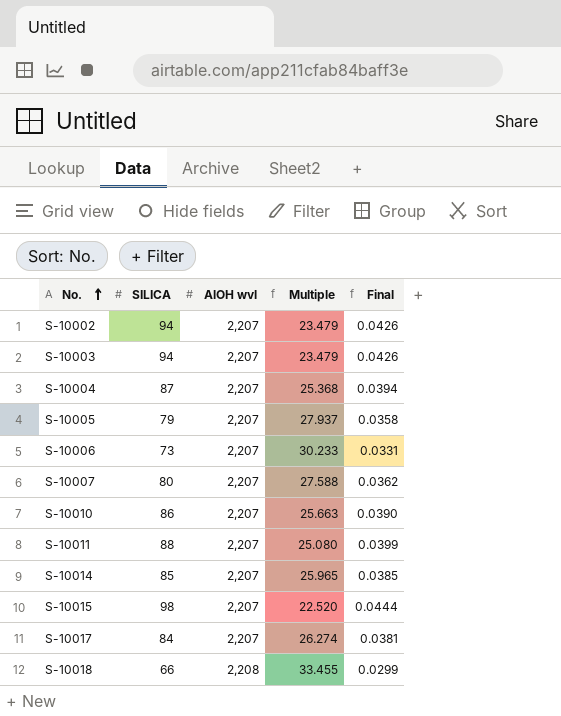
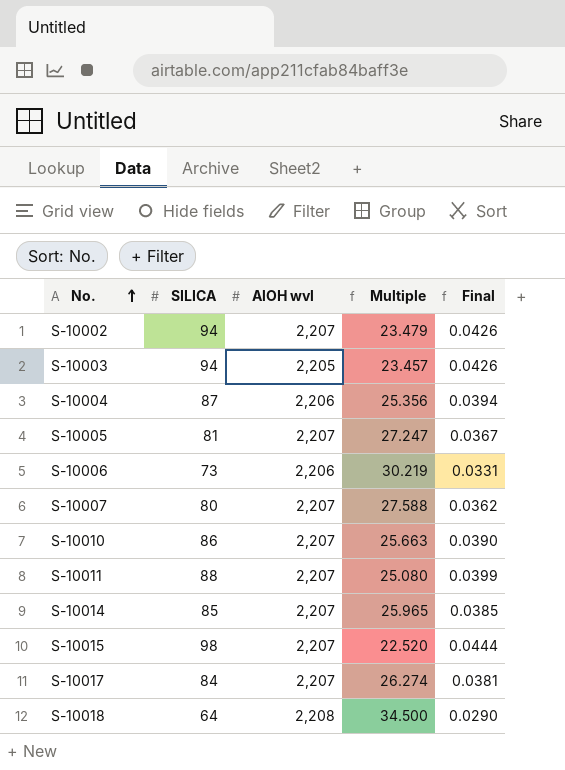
S-10003 | AlOH wvl: 2,207 -> 2,205
S-10003 | Multiple: 23.479 -> 23.457
S-10004 | AlOH wvl: 2,207 -> 2,206
S-10004 | Multiple: 25.368 -> 25.356
S-10005 | SILICA: 79 -> 81
S-10005 | Multiple: 27.937 -> 27.247
S-10005 | Final: 0.0358 -> 0.0367
S-10006 | AlOH wvl: 2,207 -> 2,206
S-10006 | Multiple: 30.233 -> 30.219
S-10018 | SILICA: 66 -> 64
S-10018 | Multiple: 33.455 -> 34.500
S-10018 | Final: 0.0299 -> 0.0290

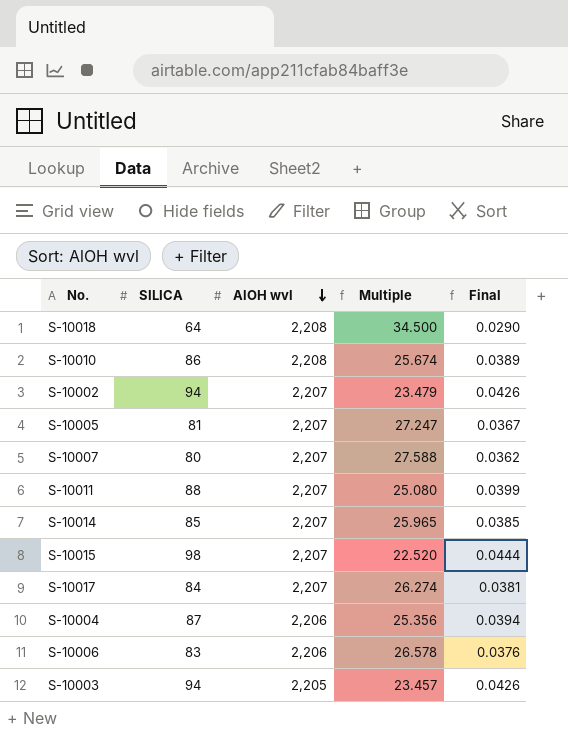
row order: No. ascending -> AlOH wvl descending
S-10010 | AlOH wvl: 2,207 -> 2,208
S-10010 | Multiple: 25.663 -> 25.674
S-10010 | Final: 0.0390 -> 0.0389
S-10006 | SILICA: 73 -> 83
S-10006 | Multiple: 30.219 -> 26.578
S-10006 | Final: 0.0331 -> 0.0376

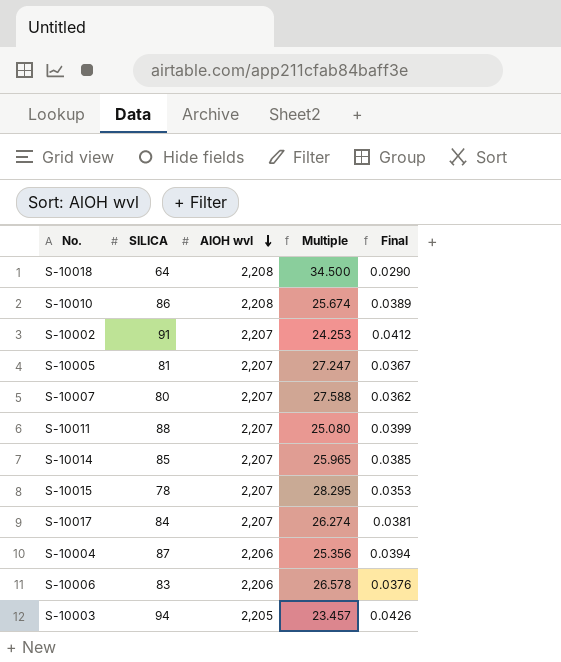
S-10002 | SILICA: 94 -> 91
S-10002 | Multiple: 23.479 -> 24.253
S-10002 | Final: 0.0426 -> 0.0412
S-10015 | SILICA: 98 -> 78
S-10015 | Multiple: 22.520 -> 28.295
S-10015 | Final: 0.0444 -> 0.0353

